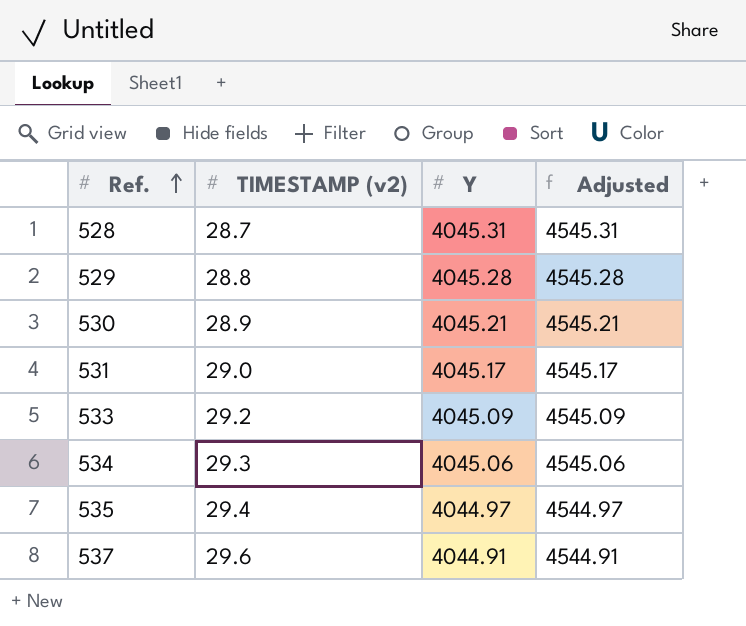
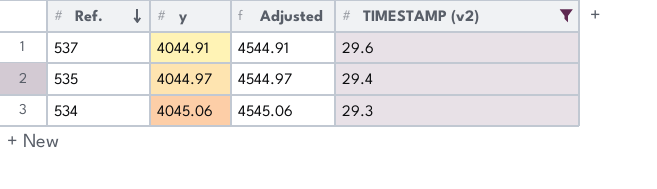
filter: none -> TIMESTAMP (v2) >= 29.3
row order: Ref. ascending -> Ref. descending
column name: Y -> y
column TIMESTAMP (v2) | position: 2 -> 4

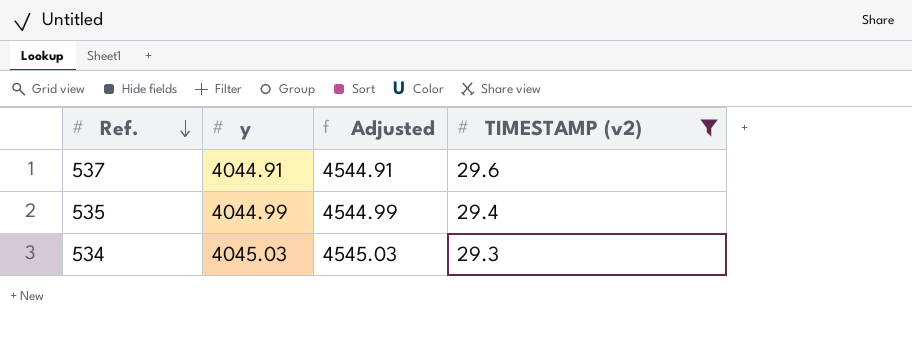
535 | y: 4044.97 -> 4044.99
535 | Adjusted: 4544.97 -> 4544.99
534 | y: 4045.06 -> 4045.03
534 | Adjusted: 4545.06 -> 4545.03

